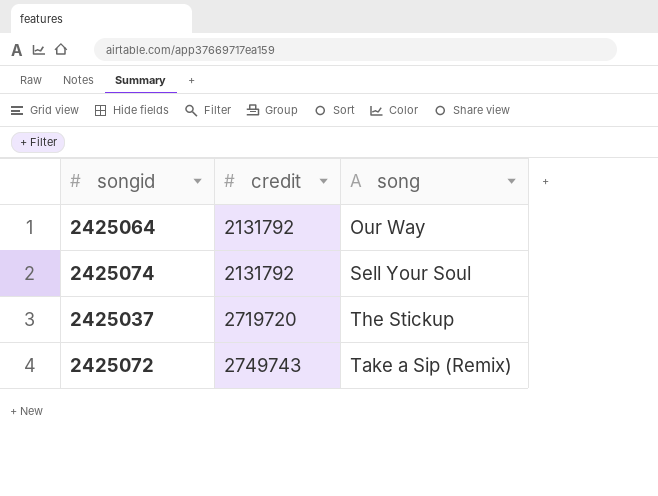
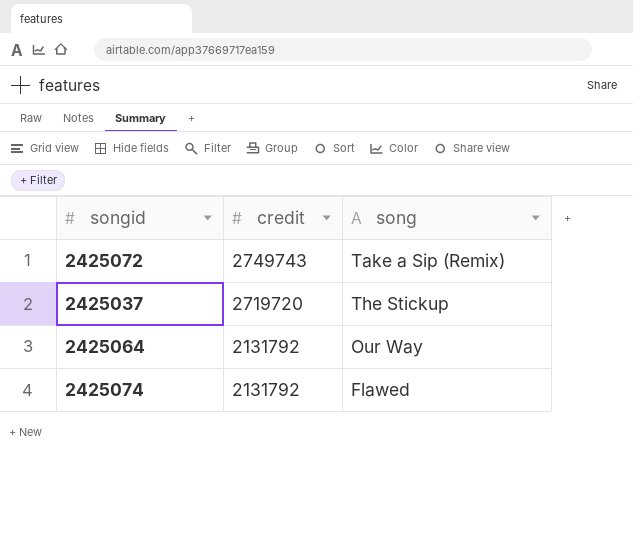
row order: credit ascending -> credit descending
2425074 | song: Sell Your Soul -> Flawed

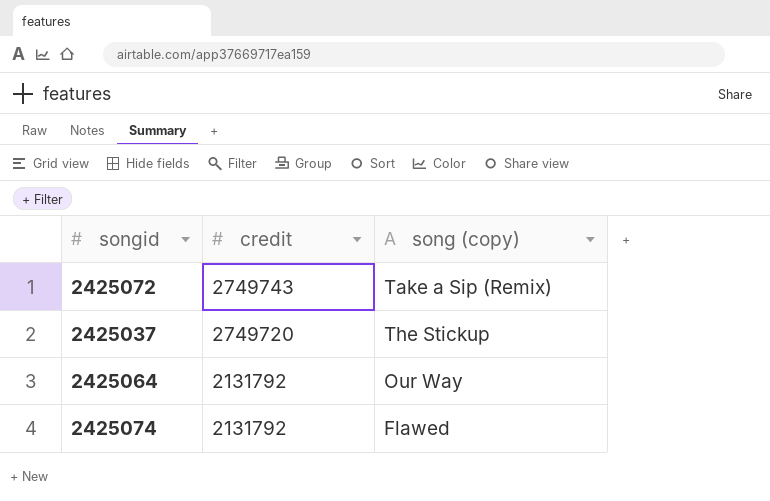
column name: song -> song (copy)
2425037 | credit: 2719720 -> 2749720

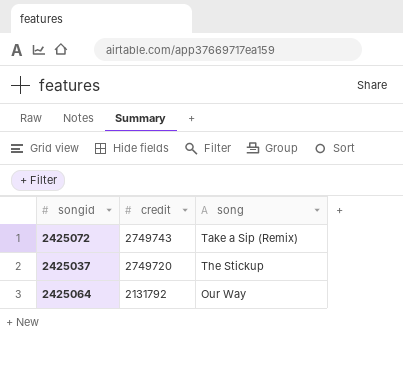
column name: song (copy) -> song
row 2425074: 2131792 | Flawed -> none

